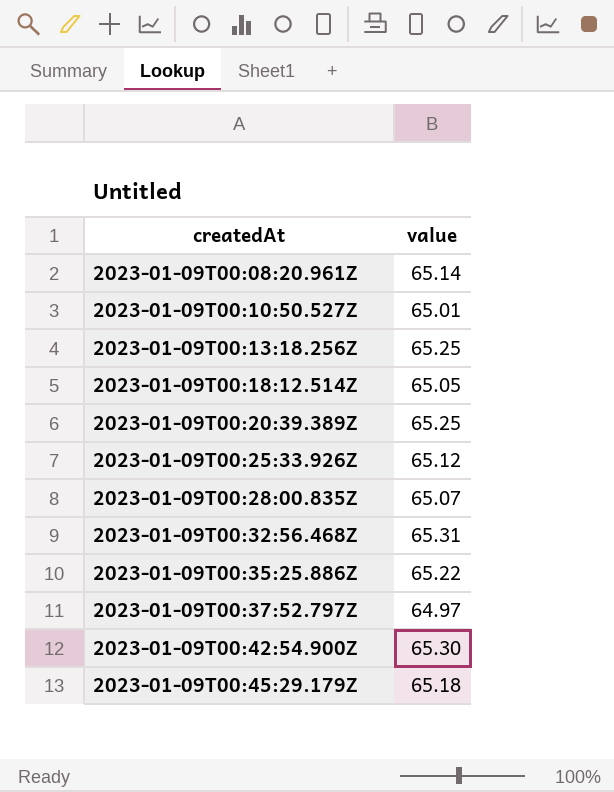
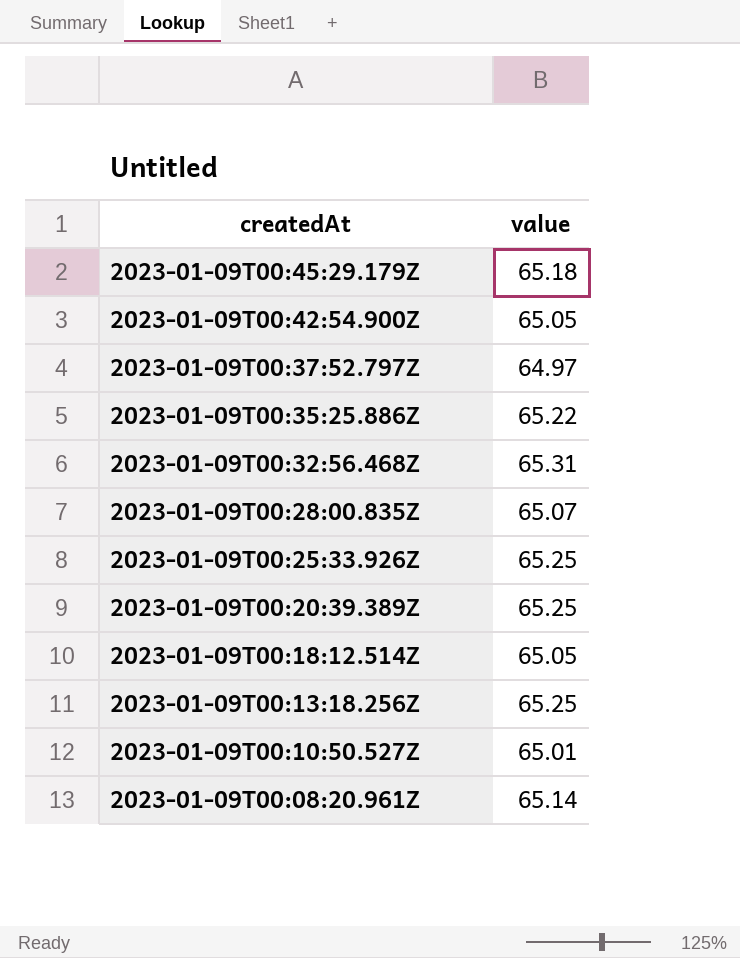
row order: createdAt ascending -> createdAt descending
2023-01-09T00:42:54.900Z | value: 65.30 -> 65.05
2023-01-09T00:25:33.926Z | value: 65.12 -> 65.25

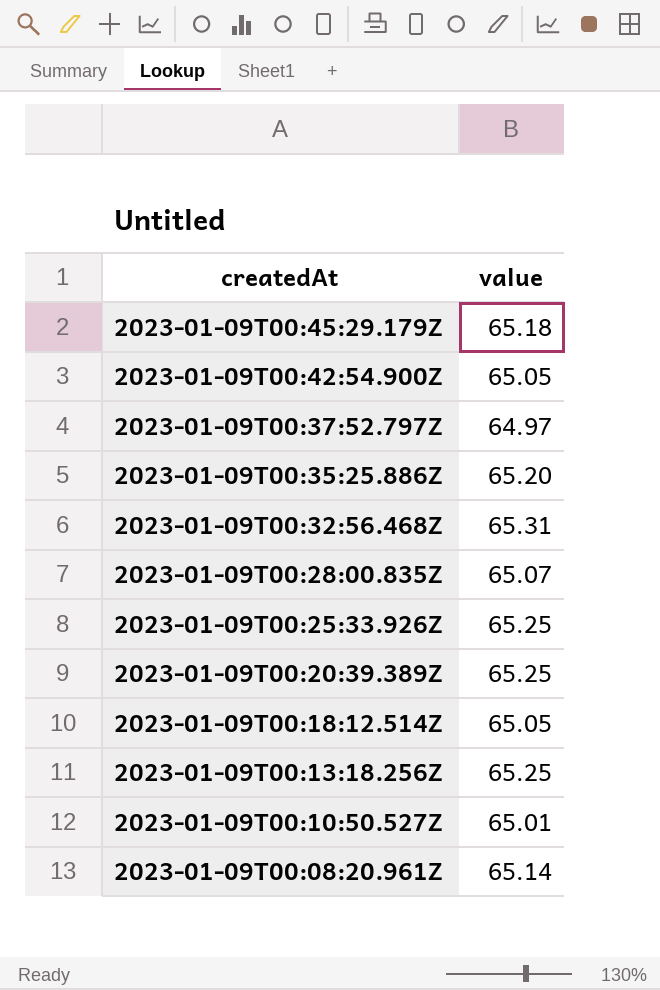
2023-01-09T00:35:25.886Z | value: 65.22 -> 65.20

